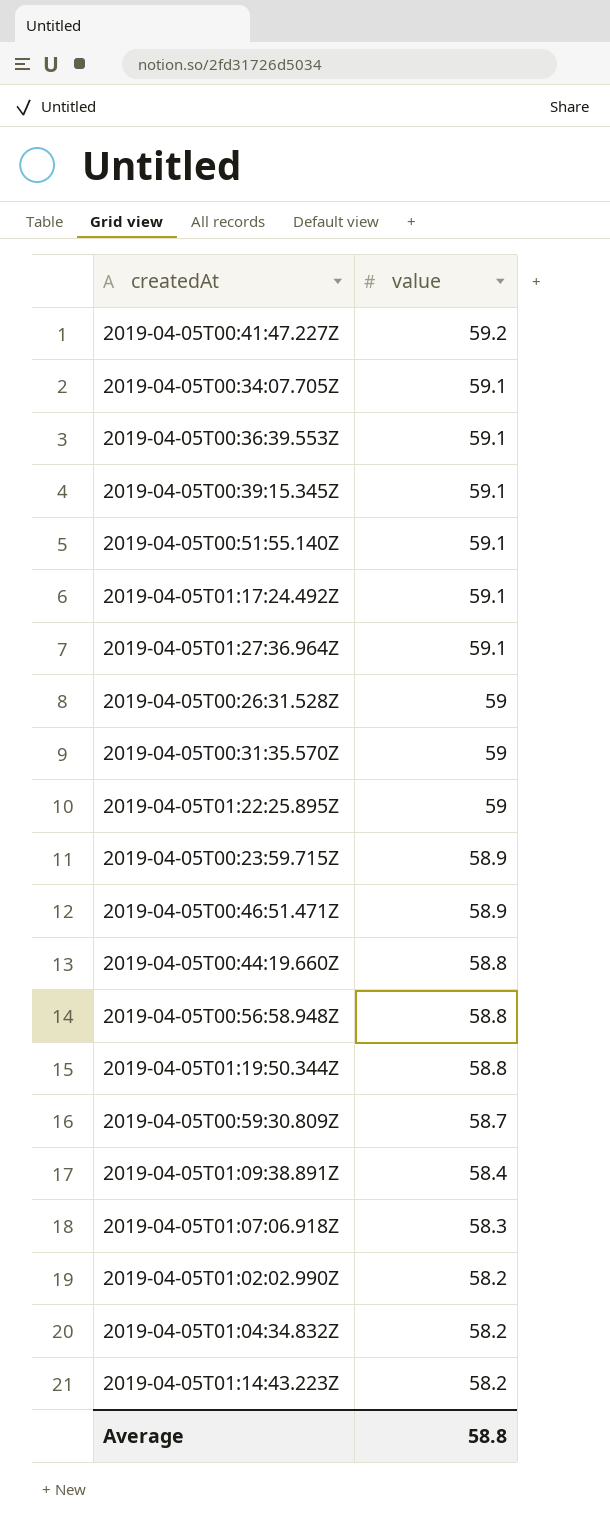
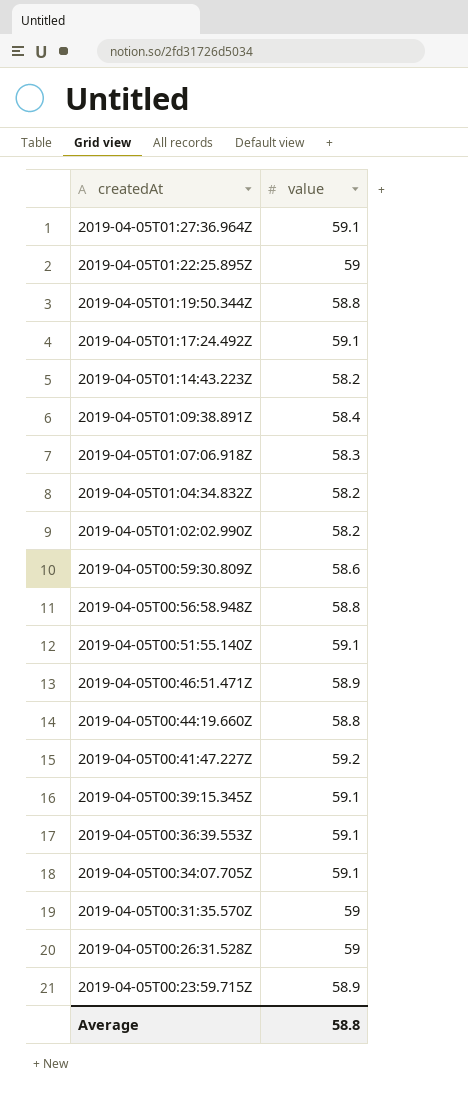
row order: value descending -> createdAt descending
2019-04-05T00:59:30.809Z | value: 58.7 -> 58.6

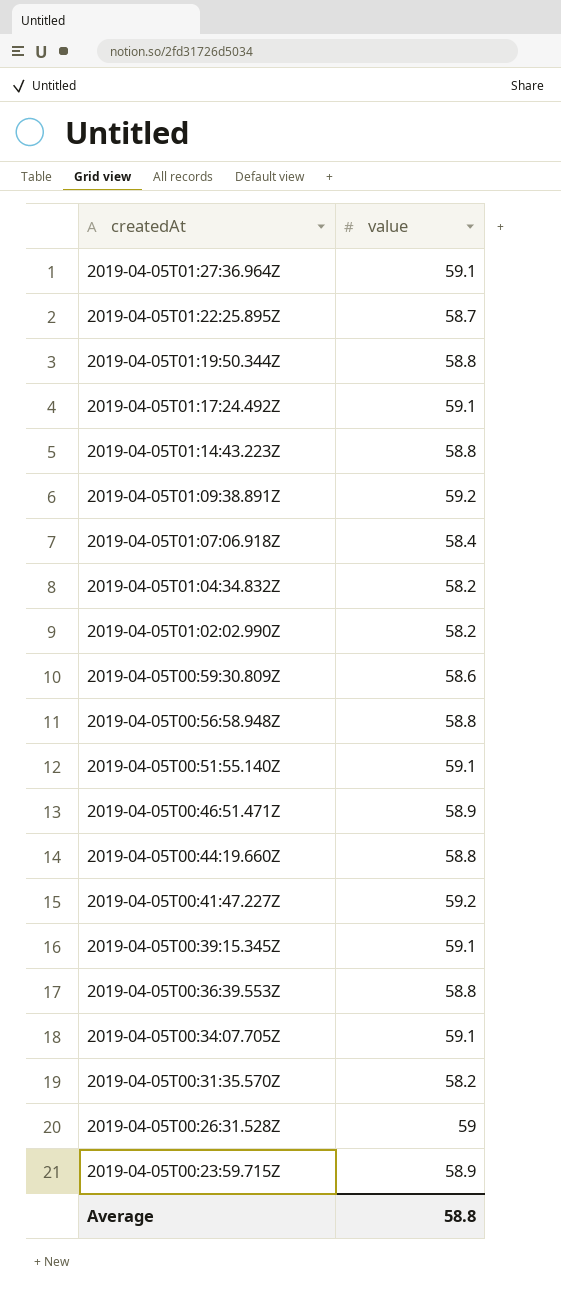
2019-04-05T01:22:25.895Z | value: 59 -> 58.7
2019-04-05T01:14:43.223Z | value: 58.2 -> 58.8
2019-04-05T01:09:38.891Z | value: 58.4 -> 59.2
2019-04-05T01:07:06.918Z | value: 58.3 -> 58.4
2019-04-05T00:36:39.553Z | value: 59.1 -> 58.8
2019-04-05T00:31:35.570Z | value: 59 -> 58.2

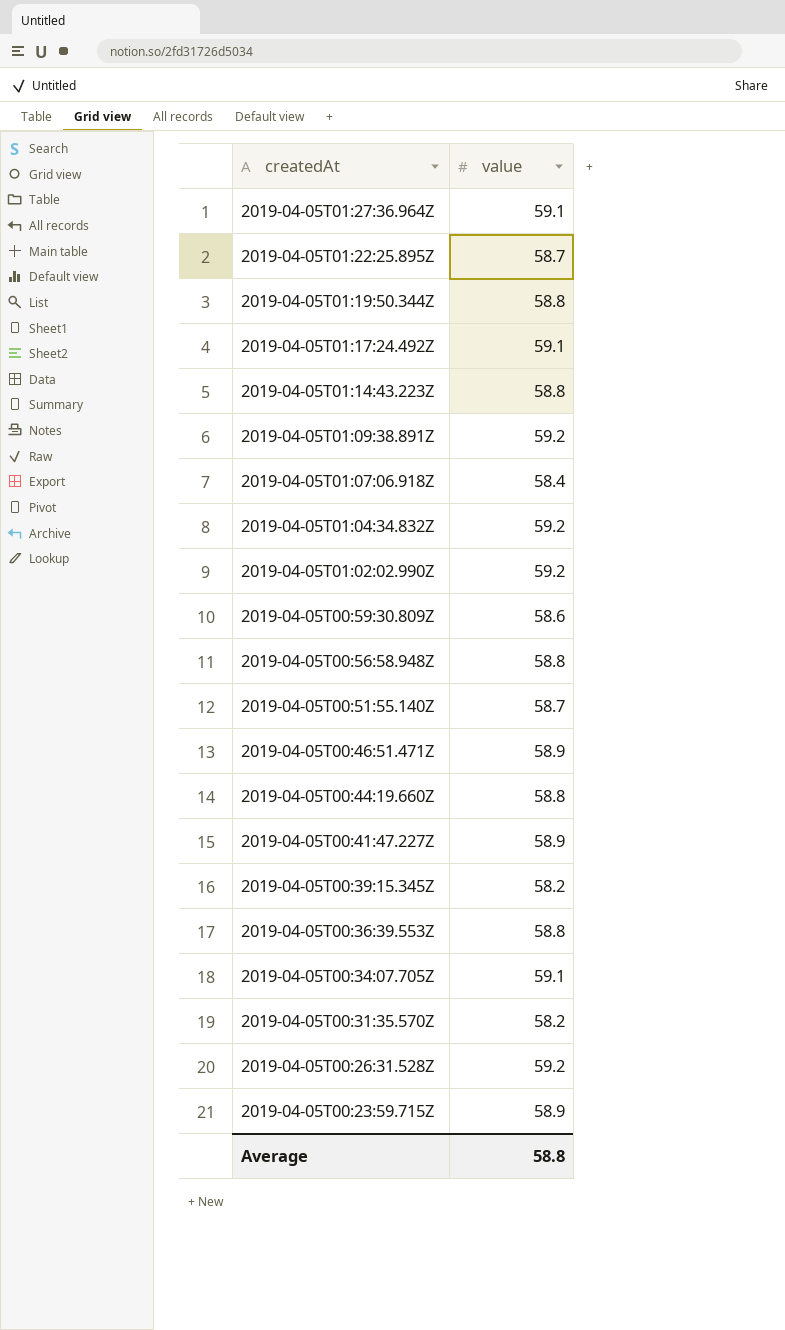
2019-04-05T01:04:34.832Z | value: 58.2 -> 59.2
2019-04-05T01:02:02.990Z | value: 58.2 -> 59.2
2019-04-05T00:51:55.140Z | value: 59.1 -> 58.7
2019-04-05T00:41:47.227Z | value: 59.2 -> 58.9
2019-04-05T00:39:15.345Z | value: 59.1 -> 58.2
2019-04-05T00:26:31.528Z | value: 59 -> 59.2

